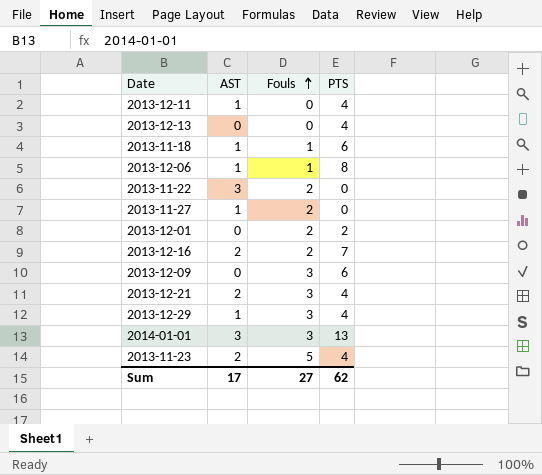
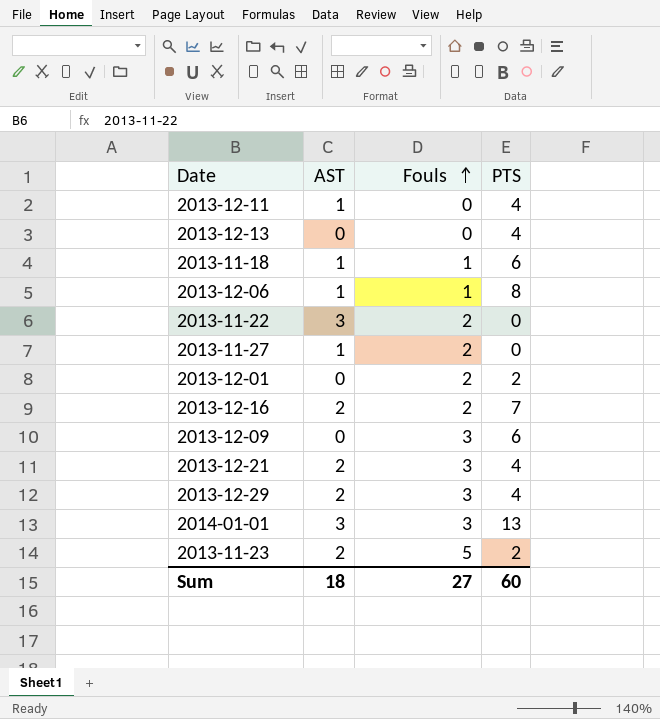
2013-12-29 | AST: 1 -> 2
2013-11-23 | PTS: 4 -> 2
Sum | AST: 17 -> 18
Sum | PTS: 62 -> 60

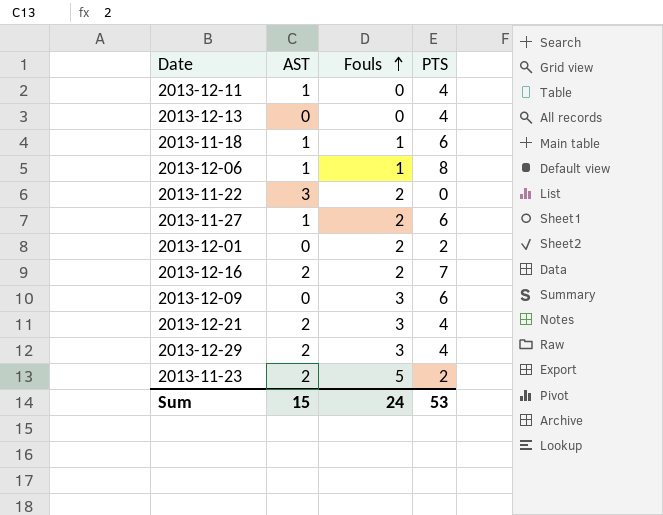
row 2014-01-01: 3 | 3 | 13 -> none
2013-11-27 | PTS: 0 -> 6
Sum | AST: 18 -> 15
Sum | Fouls: 27 -> 24
Sum | PTS: 60 -> 53

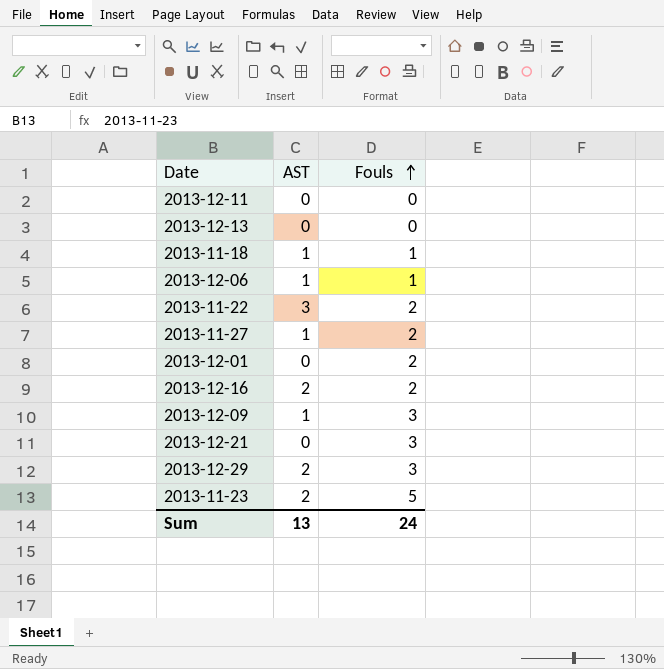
column PTS | position: 4 -> none
2013-12-11 | AST: 1 -> 0
2013-12-09 | AST: 0 -> 1
2013-12-21 | AST: 2 -> 0
Sum | AST: 15 -> 13

